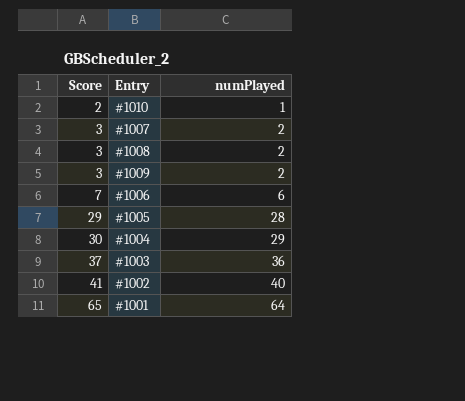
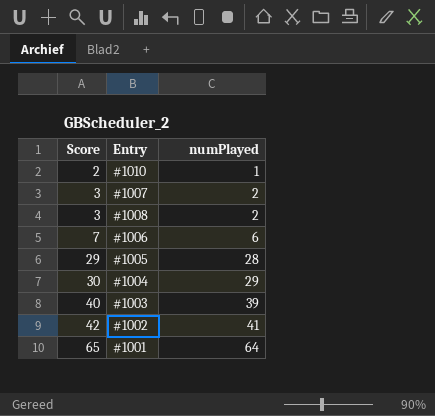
row #1009: 3 | 2 -> none
#1003 | Score: 37 -> 40
#1003 | numPlayed: 36 -> 39
#1002 | Score: 41 -> 42
#1002 | numPlayed: 40 -> 41

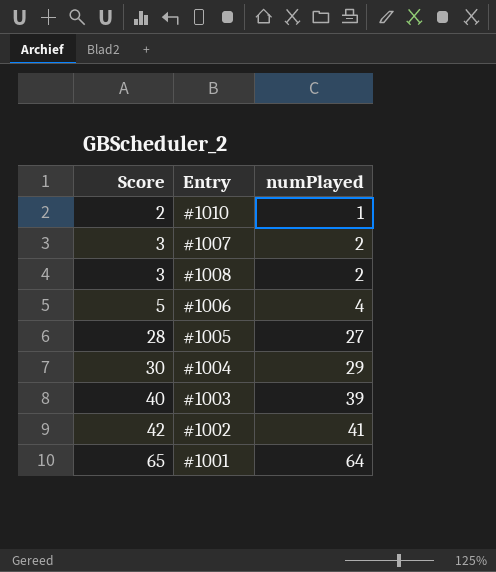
#1006 | Score: 7 -> 5
#1006 | numPlayed: 6 -> 4
#1005 | Score: 29 -> 28
#1005 | numPlayed: 28 -> 27

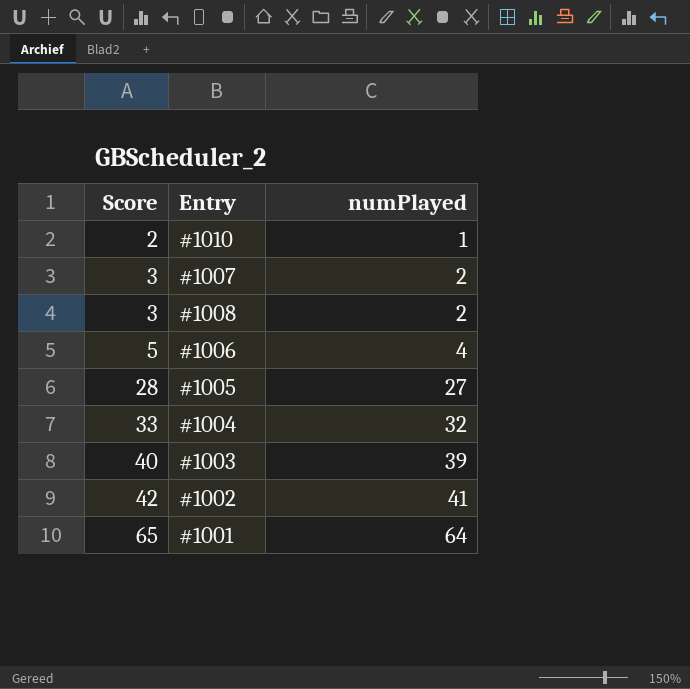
#1004 | Score: 30 -> 33
#1004 | numPlayed: 29 -> 32

